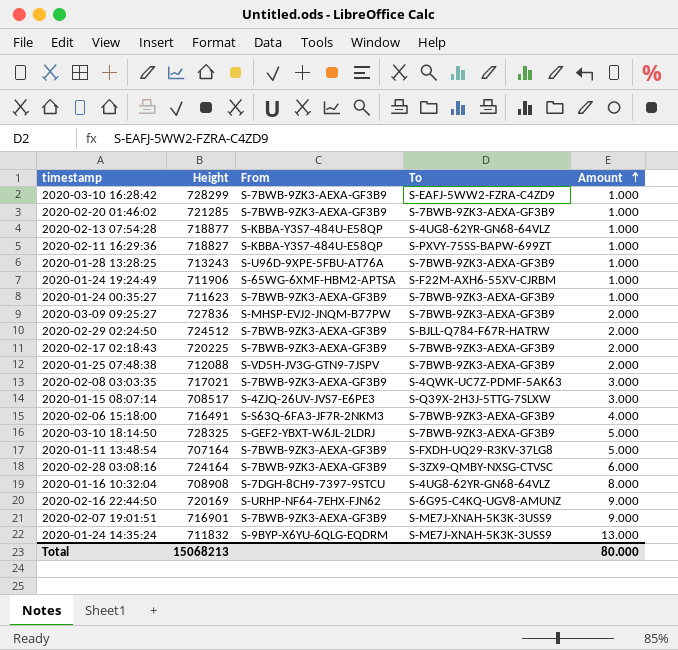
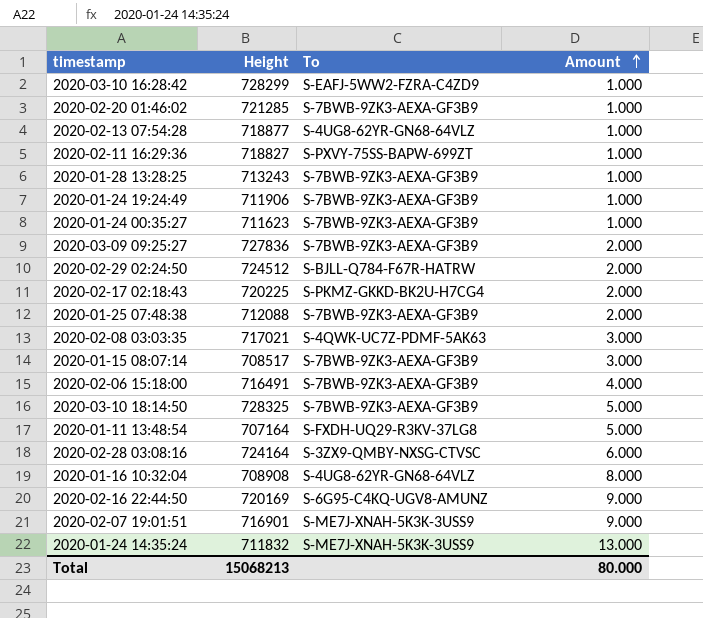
column From | position: 3 -> none
2020-01-24 19:24:49 | To: S-F22M-AXH6-55XV-CJRBM -> S-7BWB-9ZK3-AEXA-GF3B9
2020-02-17 02:18:43 | To: S-7BWB-9ZK3-AEXA-GF3B9 -> S-PKMZ-GKKD-BK2U-H7CG4
2020-01-15 08:07:14 | To: S-Q39X-2H3J-5TTG-7SLXW -> S-7BWB-9ZK3-AEXA-GF3B9

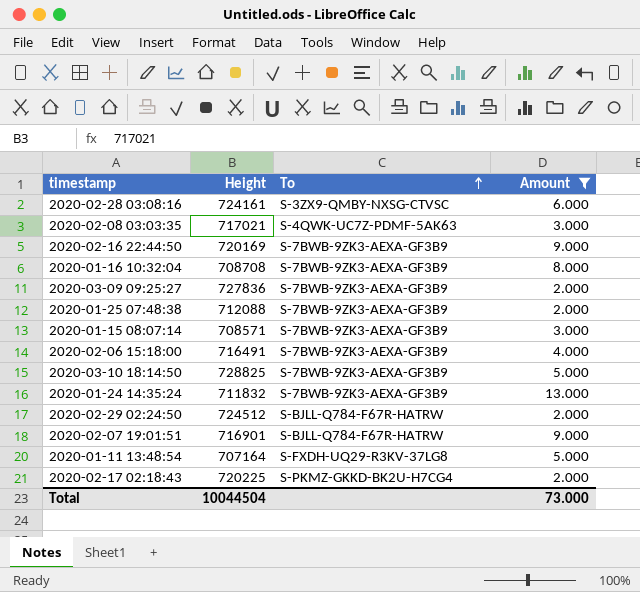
filter: none -> Amount != 1.000
row order: Amount ascending -> To ascending
2020-02-28 03:08:16 | Height: 724164 -> 724161
2020-02-16 22:44:50 | To: S-6G95-C4KQ-UGV8-AMUNZ -> S-7BWB-9ZK3-AEXA-GF3B9
2020-01-16 10:32:04 | Height: 708908 -> 708708
2020-01-16 10:32:04 | To: S-4UG8-62YR-GN68-64VLZ -> S-7BWB-9ZK3-AEXA-GF3B9
2020-01-15 08:07:14 | Height: 708517 -> 708571
2020-03-10 18:14:50 | Height: 728325 -> 728825
2020-01-24 14:35:24 | To: S-ME7J-XNAH-5K3K-3USS9 -> S-7BWB-9ZK3-AEXA-GF3B9
2020-02-07 19:01:51 | To: S-ME7J-XNAH-5K3K-3USS9 -> S-BJLL-Q784-F67R-HATRW
Total | Height: 15068213 -> 10044504
Total | Amount: 80.000 -> 73.000

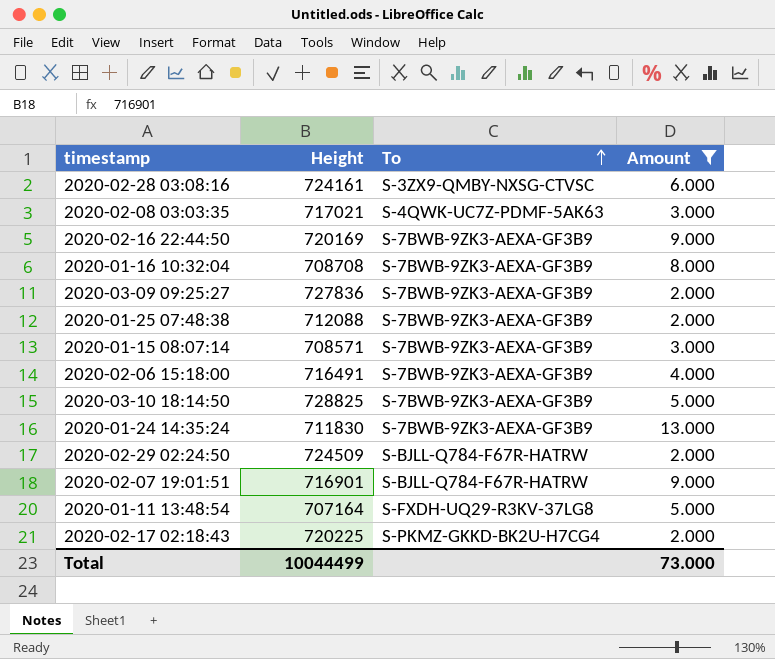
2020-01-24 14:35:24 | Height: 711832 -> 711830
2020-02-29 02:24:50 | Height: 724512 -> 724509
Total | Height: 10044504 -> 10044499

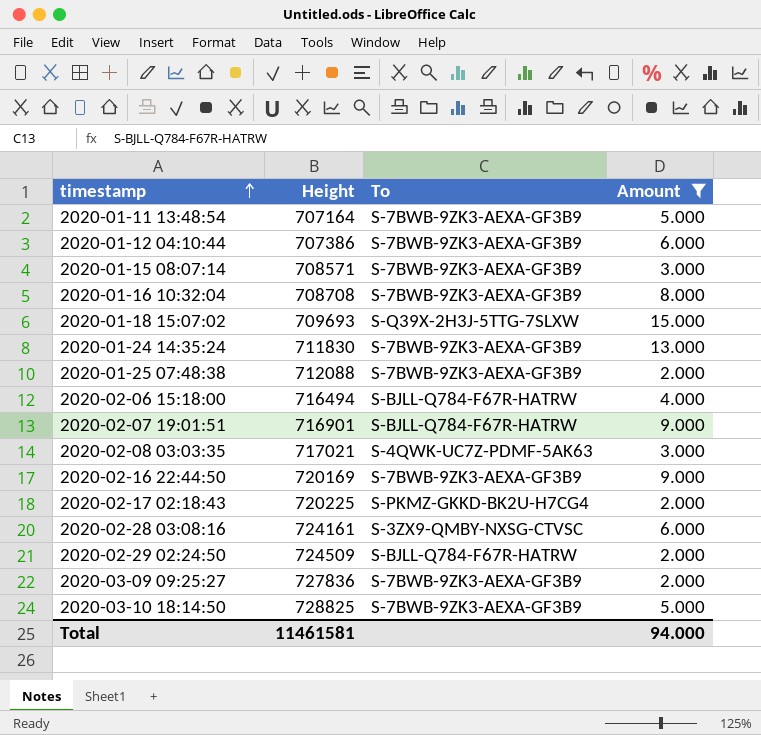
row order: To ascending -> timestamp ascending
2020-01-11 13:48:54 | To: S-FXDH-UQ29-R3KV-37LG8 -> S-7BWB-9ZK3-AEXA-GF3B9
row 2020-01-12 04:10:44: none -> 707386 | S-7BWB-9ZK3-AEXA-GF3B9 | 6.000
row 2020-01-18 15:07:02: none -> 709693 | S-Q39X-2H3J-5TTG-7SLXW | 15.000
2020-02-06 15:18:00 | Height: 716491 -> 716494
2020-02-06 15:18:00 | To: S-7BWB-9ZK3-AEXA-GF3B9 -> S-BJLL-Q784-F67R-HATRW
Total | Height: 10044499 -> 11461581
Total | Amount: 73.000 -> 94.000

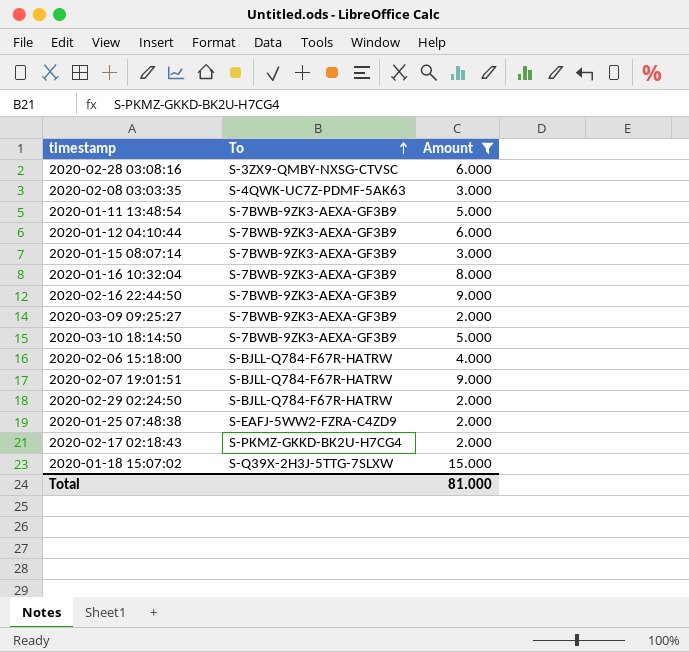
row order: timestamp ascending -> To ascending
column Height | position: 2 -> none
row 2020-01-24 14:35:24: 711830 | S-7BWB-9ZK3-AEXA-GF3B9 | 13.000 -> none
2020-01-25 07:48:38 | To: S-7BWB-9ZK3-AEXA-GF3B9 -> S-EAFJ-5WW2-FZRA-C4ZD9
Total | Amount: 94.000 -> 81.000

